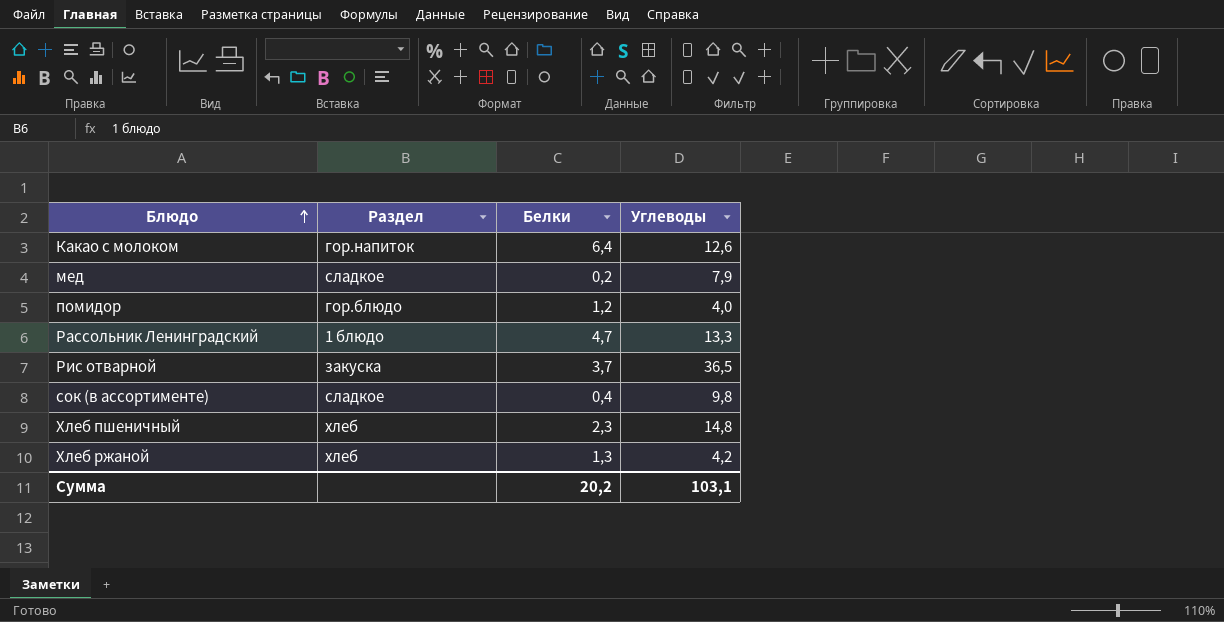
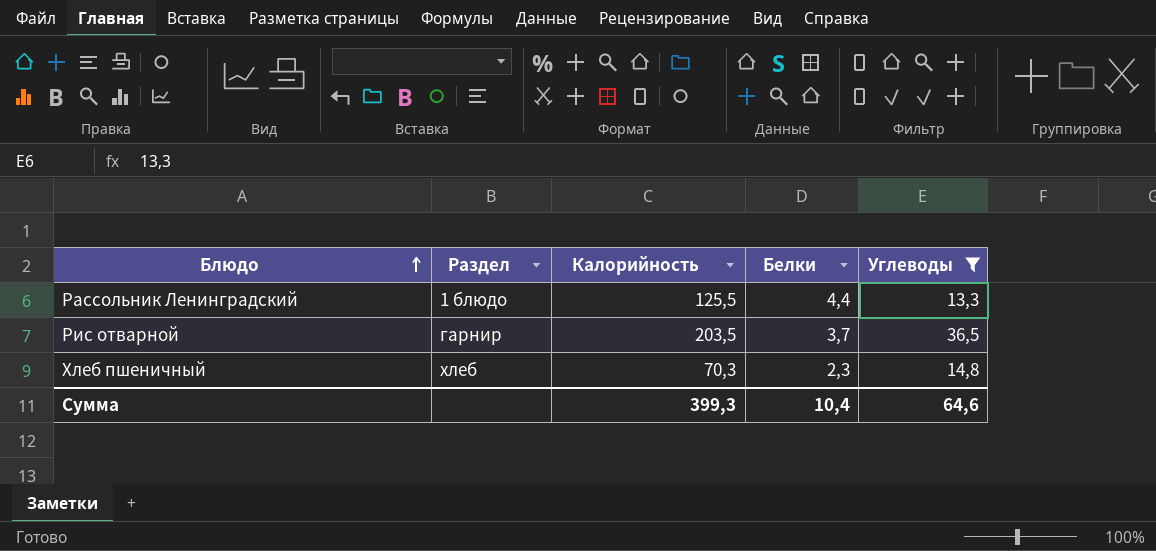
filter: none -> Углеводы >= 13,3
column Калорийность | position: none -> 3
Рассольник Ленинградский | Белки: 4,7 -> 4,4
Рис отварной | Раздел: закуска -> гарнир
Сумма | Белки: 20,2 -> 10,4
Сумма | Углеводы: 103,1 -> 64,6

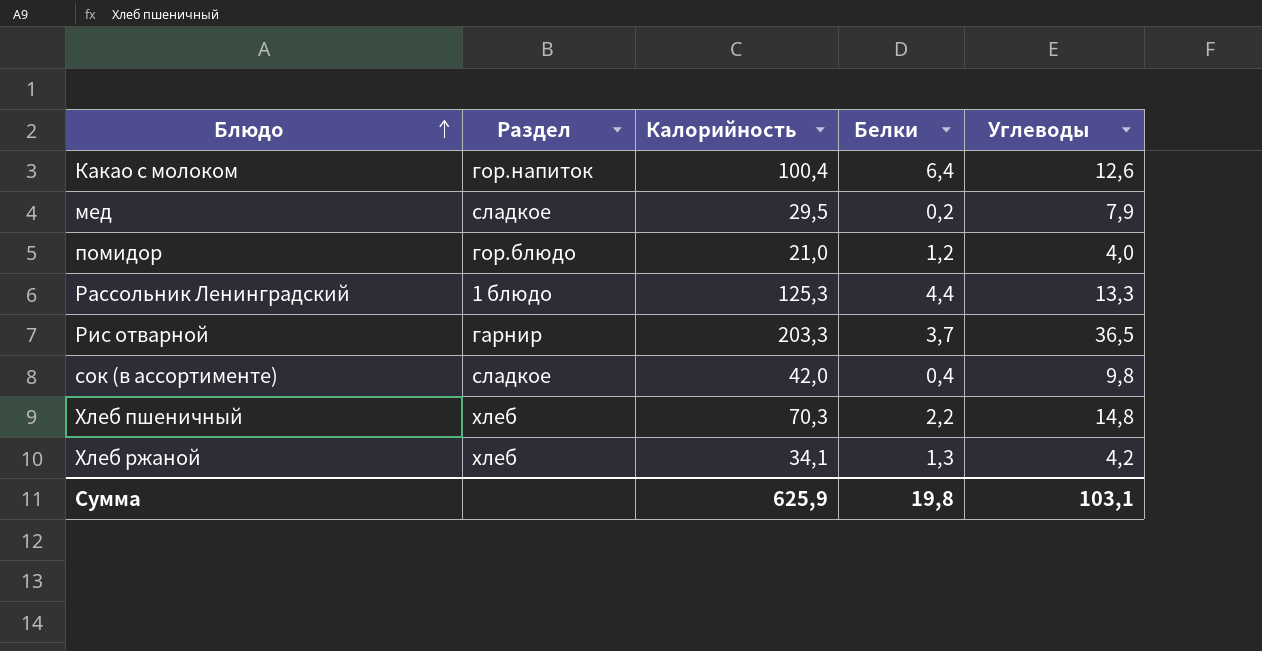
filter: Углеводы >= 13,3 -> none
Рассольник Ленинградский | Калорийность: 125,5 -> 125,3
Рис отварной | Калорийность: 203,5 -> 203,3
Хлеб пшеничный | Белки: 2,3 -> 2,2
Сумма | Калорийность: 399,3 -> 625,9
Сумма | Белки: 10,4 -> 19,8
Сумма | Углеводы: 64,6 -> 103,1

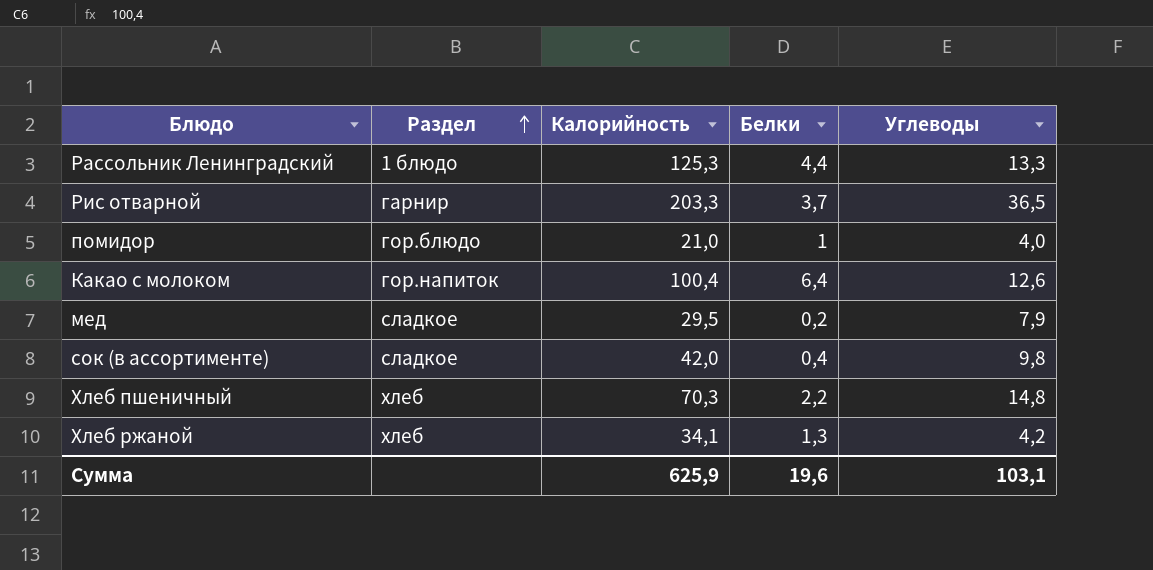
row order: Блюдо ascending -> Раздел ascending
помидор | Белки: 1,2 -> 1
Сумма | Белки: 19,8 -> 19,6

